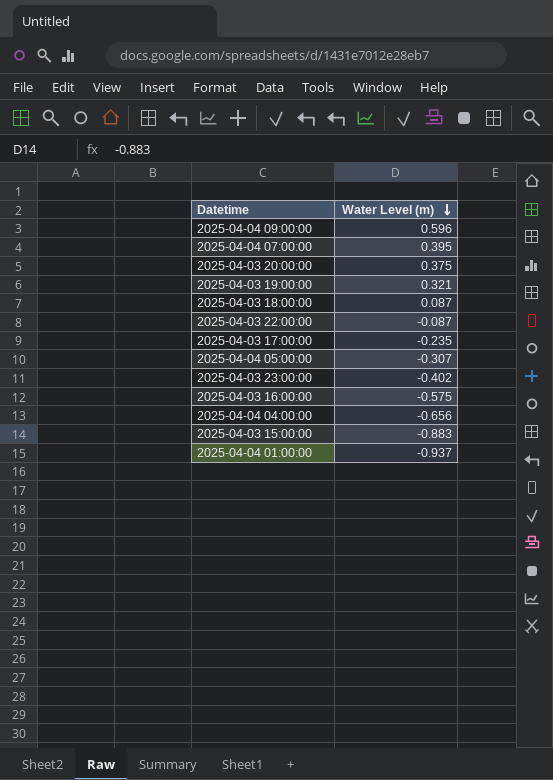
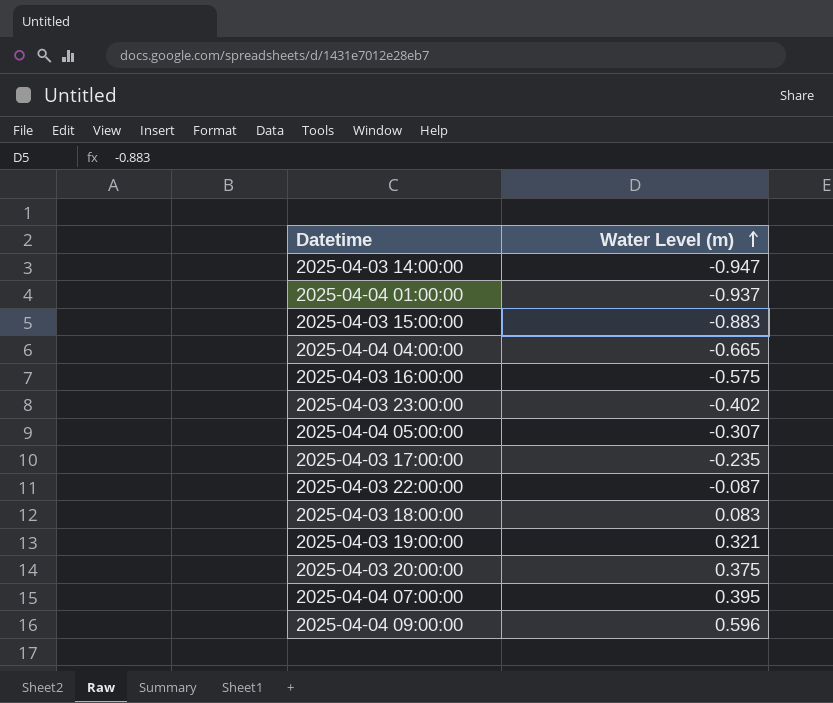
row order: Water Level (m) descending -> Water Level (m) ascending
row 2025-04-03 14:00:00: none -> -0.947
2025-04-04 04:00:00 | Water Level (m): -0.656 -> -0.665
2025-04-03 18:00:00 | Water Level (m): 0.087 -> 0.083

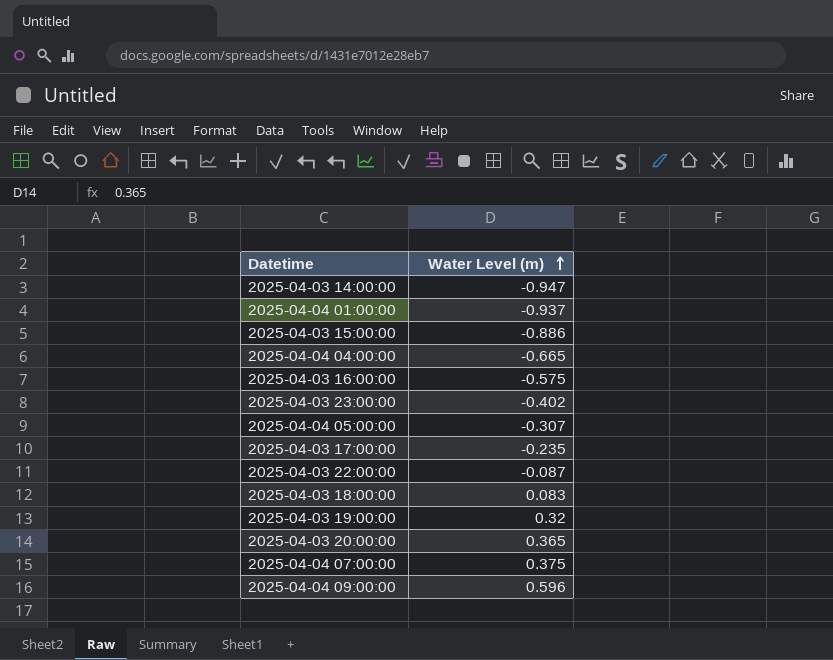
2025-04-03 15:00:00 | Water Level (m): -0.883 -> -0.886
2025-04-03 19:00:00 | Water Level (m): 0.321 -> 0.32
2025-04-03 20:00:00 | Water Level (m): 0.375 -> 0.365
2025-04-04 07:00:00 | Water Level (m): 0.395 -> 0.375

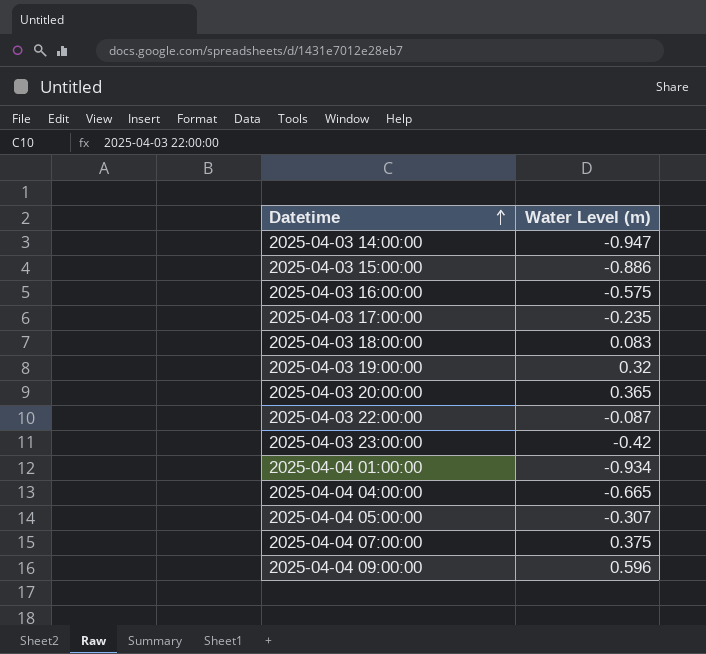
row order: Water Level (m) ascending -> Datetime ascending
2025-04-03 23:00:00 | Water Level (m): -0.402 -> -0.42
2025-04-04 01:00:00 | Water Level (m): -0.937 -> -0.934

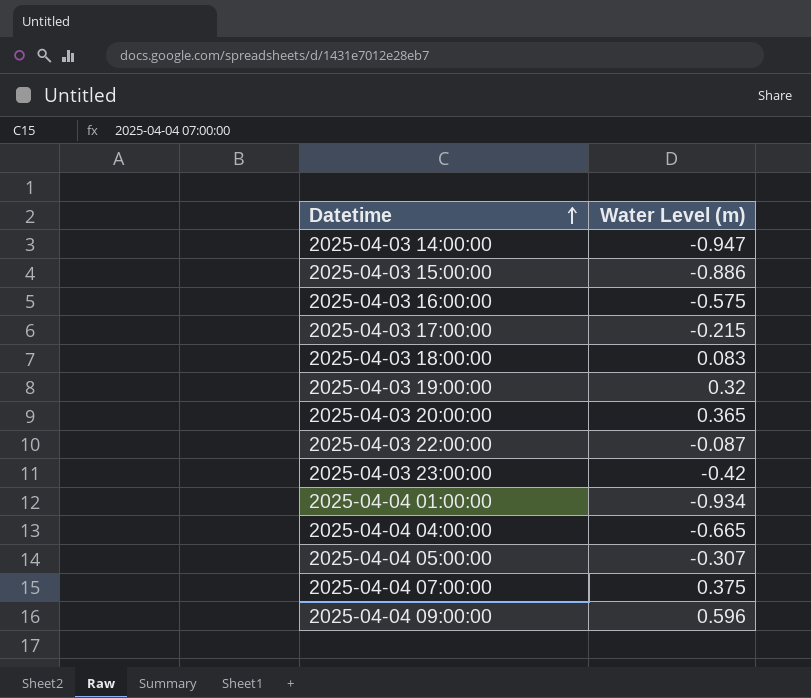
2025-04-03 17:00:00 | Water Level (m): -0.235 -> -0.215

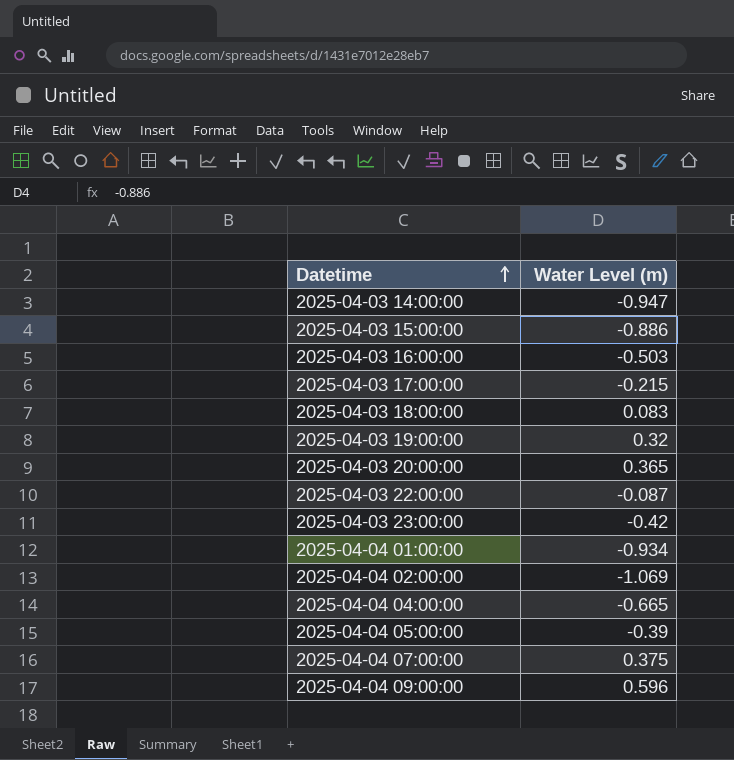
2025-04-03 16:00:00 | Water Level (m): -0.575 -> -0.503
row 2025-04-04 02:00:00: none -> -1.069
2025-04-04 05:00:00 | Water Level (m): -0.307 -> -0.39

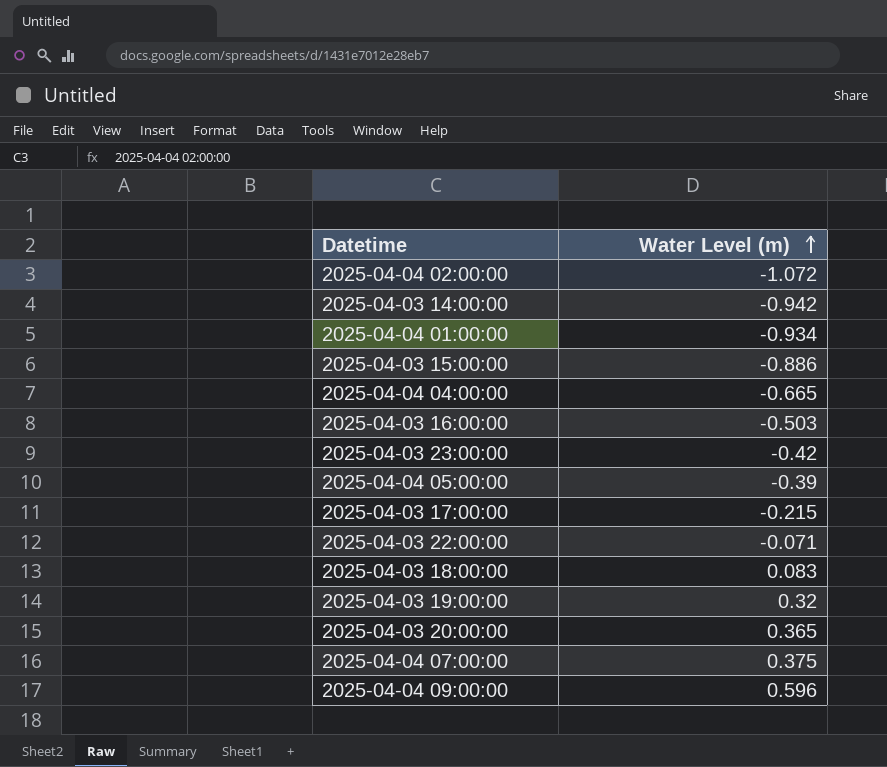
row order: Datetime ascending -> Water Level (m) ascending
2025-04-04 02:00:00 | Water Level (m): -1.069 -> -1.072
2025-04-03 14:00:00 | Water Level (m): -0.947 -> -0.942
2025-04-03 22:00:00 | Water Level (m): -0.087 -> -0.071

